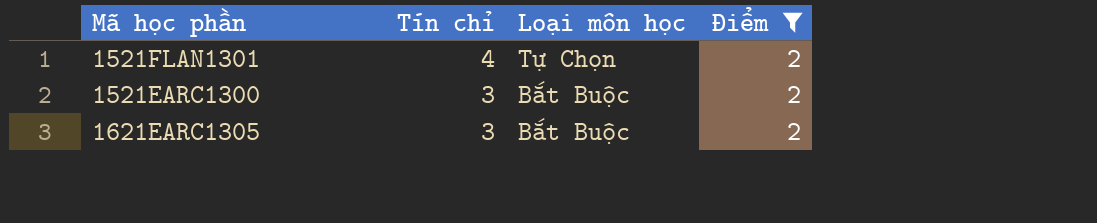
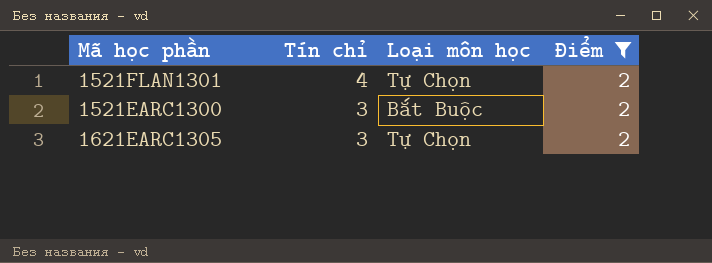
1621EARC1305 | Loại môn học: Bắt Buộc -> Tự Chọn

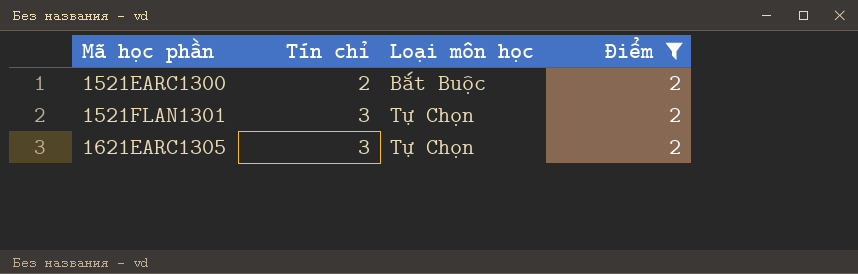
row order: Tín chỉ descending -> Mã học phần ascending
1521EARC1300 | Tín chỉ: 3 -> 2
1521FLAN1301 | Tín chỉ: 4 -> 3

